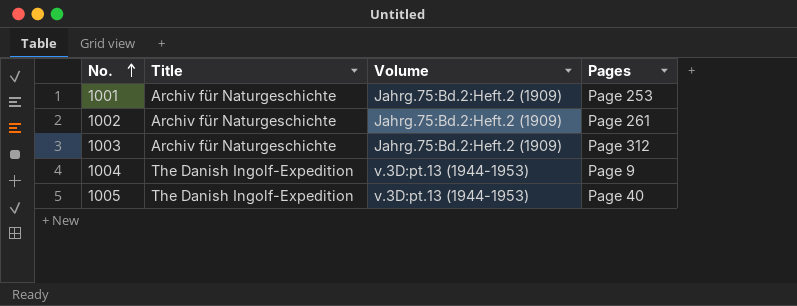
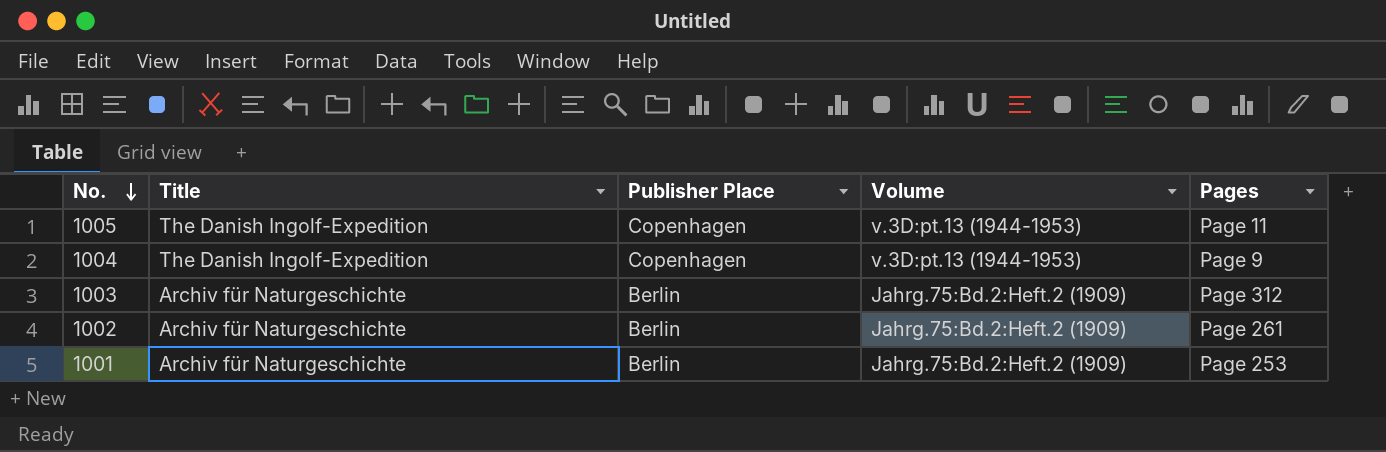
row order: No. ascending -> No. descending
column Publisher Place | position: none -> 3
1005 | Pages: Page 40 -> Page 11

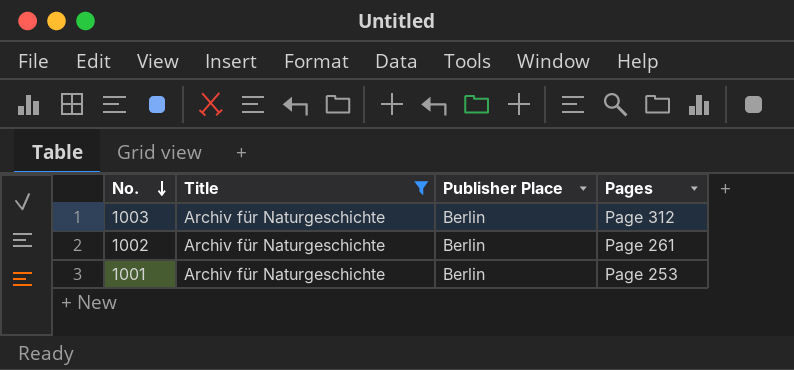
filter: none -> Title = Archiv für Naturgeschichte
column Volume | position: 4 -> none

